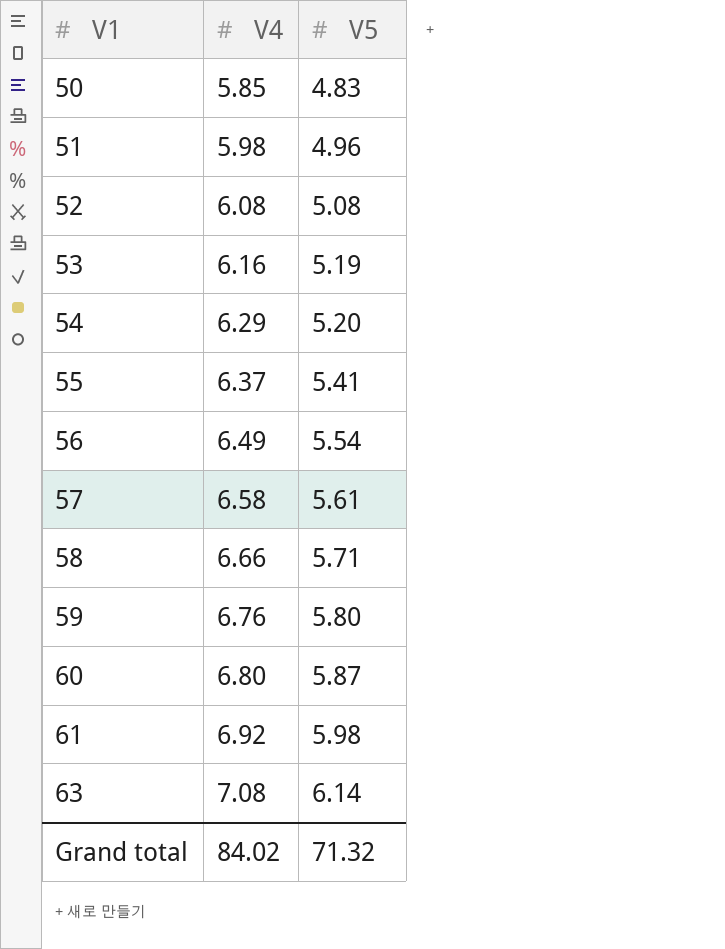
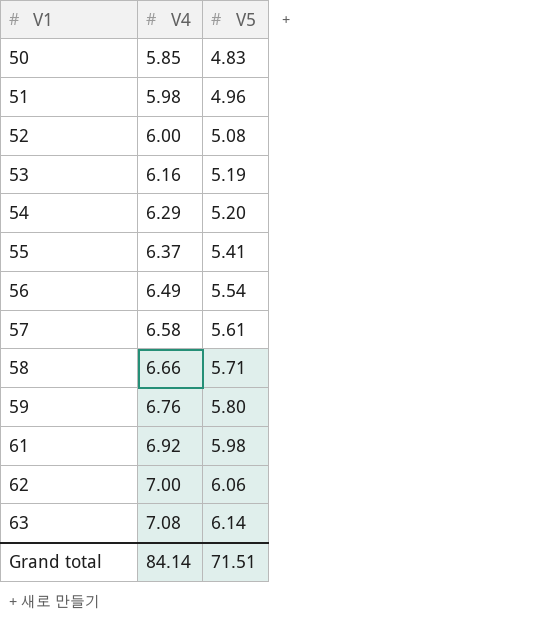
row 60: 6.80 | 5.87 -> none
52 | V4: 6.08 -> 6.00
row 62: none -> 7.00 | 6.06
Grand total | V4: 84.02 -> 84.14
Grand total | V5: 71.32 -> 71.51

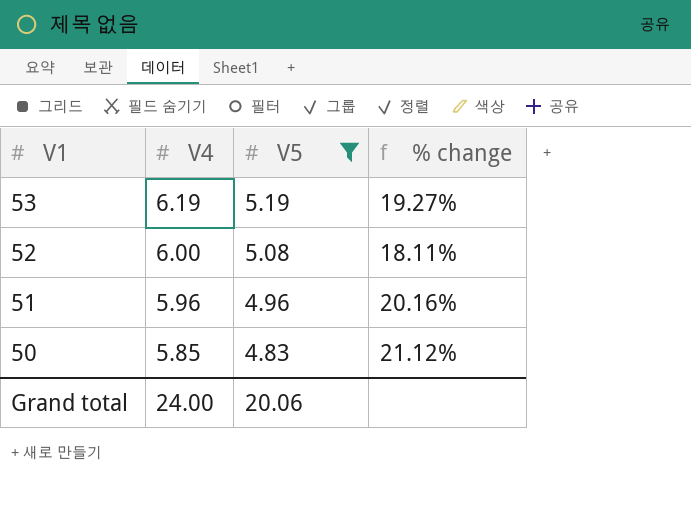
filter: none -> V5 <= 5.19
row order: V1 ascending -> V1 descending
column % change | formula: none -> ([V4] - [V5]) / [V5]
53 | V4: 6.16 -> 6.19
51 | V4: 5.98 -> 5.96
Grand total | V4: 84.14 -> 24.00
Grand total | V5: 71.51 -> 20.06

